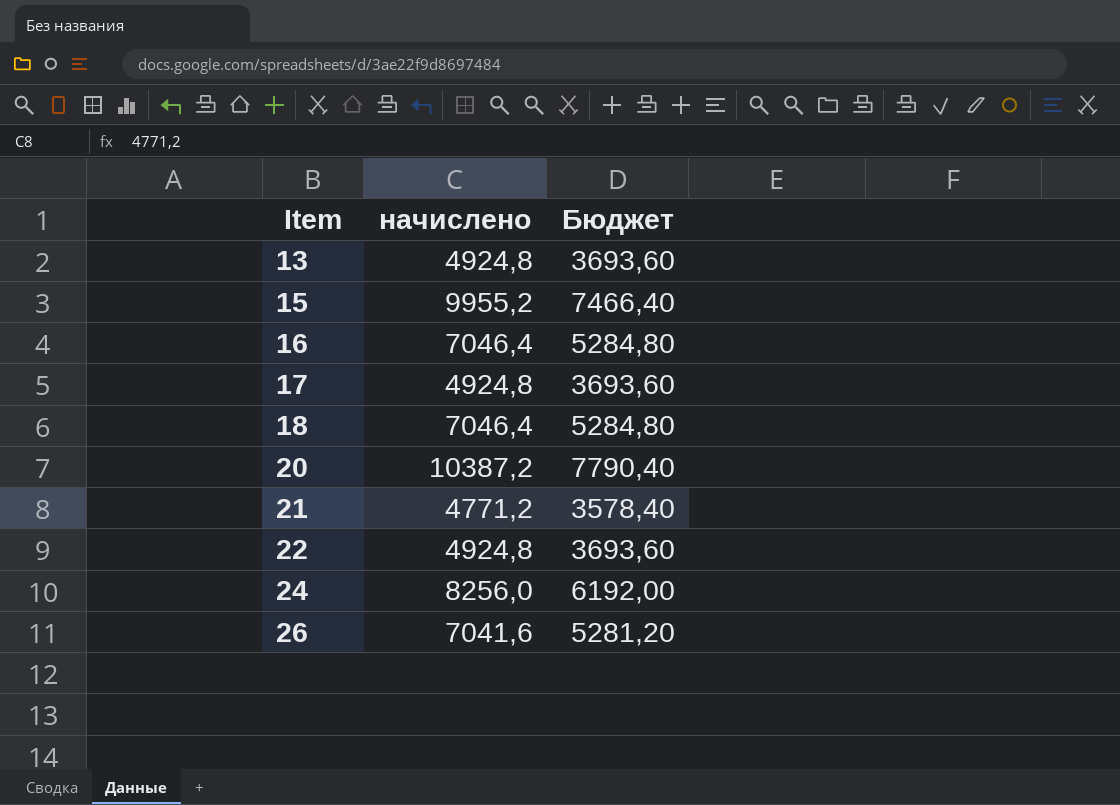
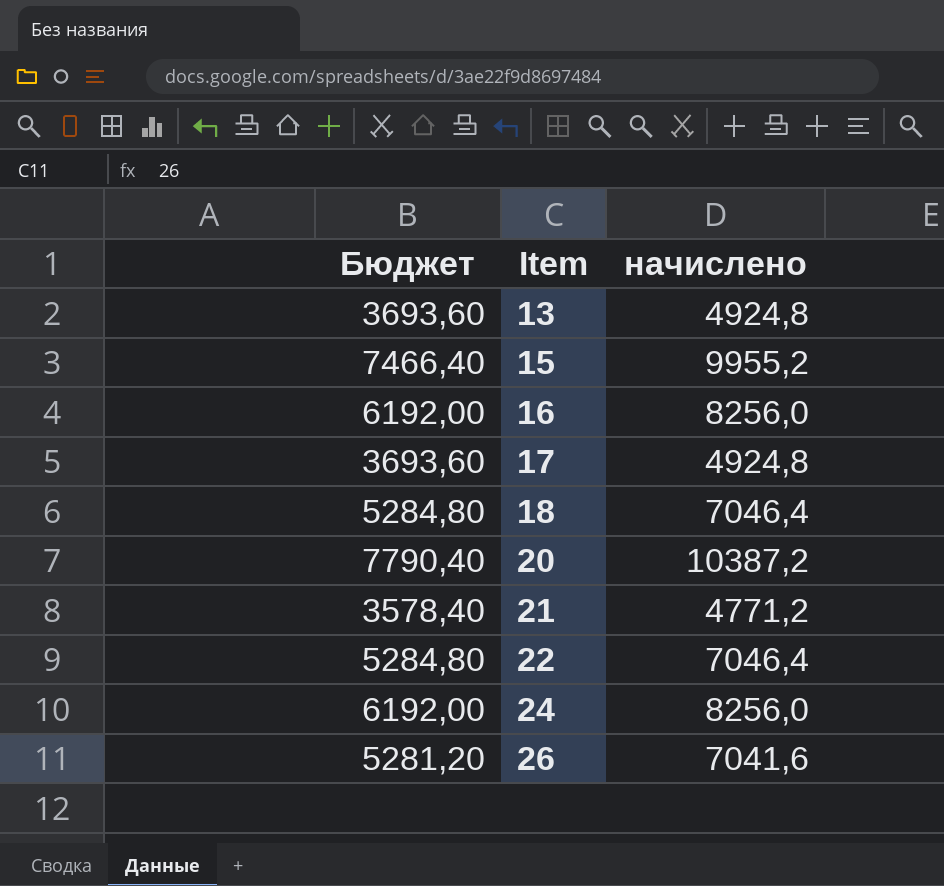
column Бюджет | position: 3 -> 1
16 | Бюджет: 5284,80 -> 6192,00
16 | начислено: 7046,4 -> 8256,0
22 | Бюджет: 3693,60 -> 5284,80
22 | начислено: 4924,8 -> 7046,4

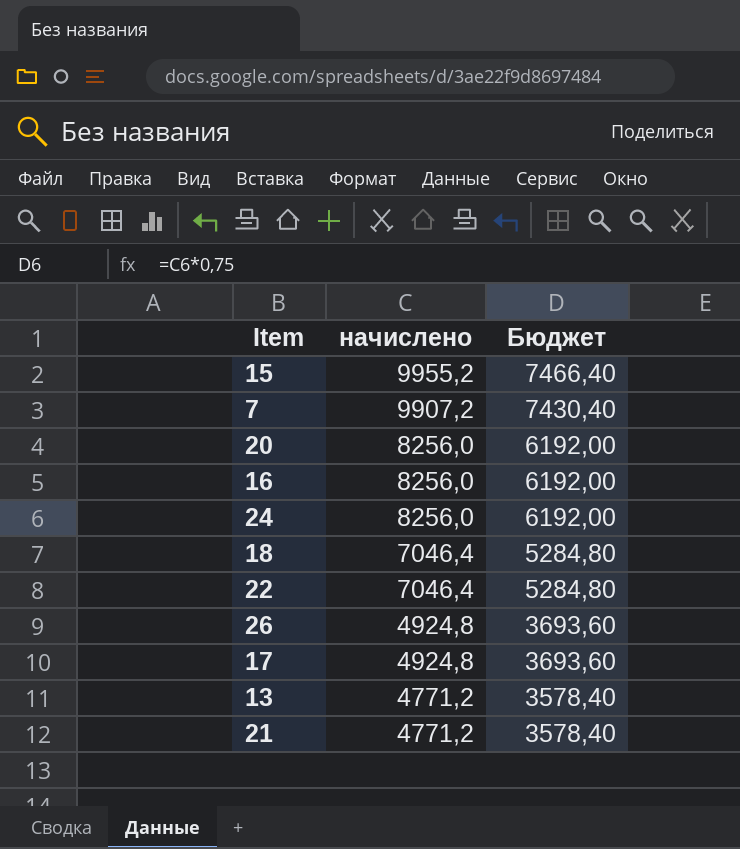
row order: Item ascending -> начислено descending
column Бюджет | position: 1 -> 3
row 7: none -> 9907,2 | 7430,40
20 | начислено: 10387,2 -> 8256,0
20 | Бюджет: 7790,40 -> 6192,00
26 | начислено: 7041,6 -> 4924,8
26 | Бюджет: 5281,20 -> 3693,60
13 | начислено: 4924,8 -> 4771,2
13 | Бюджет: 3693,60 -> 3578,40

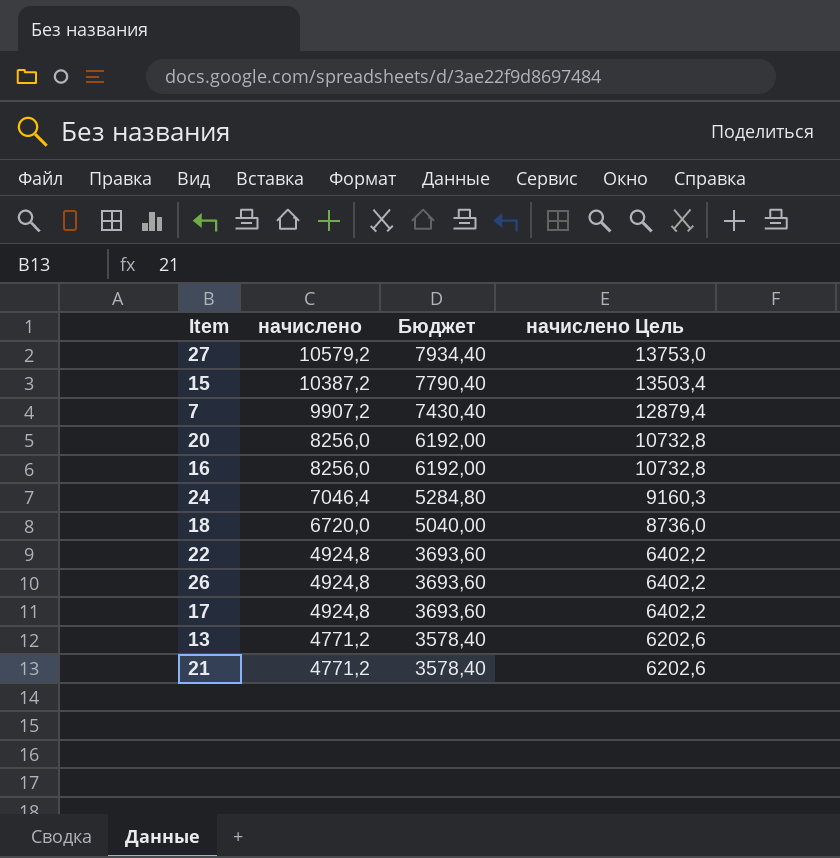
column начислено Цель | formula: none -> [начислено] * 1,3
row 27: none -> 10579,2 | 7934,40 | 13753,0
15 | начислено: 9955,2 -> 10387,2
15 | Бюджет: 7466,40 -> 7790,40
24 | начислено: 8256,0 -> 7046,4
24 | Бюджет: 6192,00 -> 5284,80
18 | начислено: 7046,4 -> 6720,0
18 | Бюджет: 5284,80 -> 5040,00
22 | начислено: 7046,4 -> 4924,8
22 | Бюджет: 5284,80 -> 3693,60

